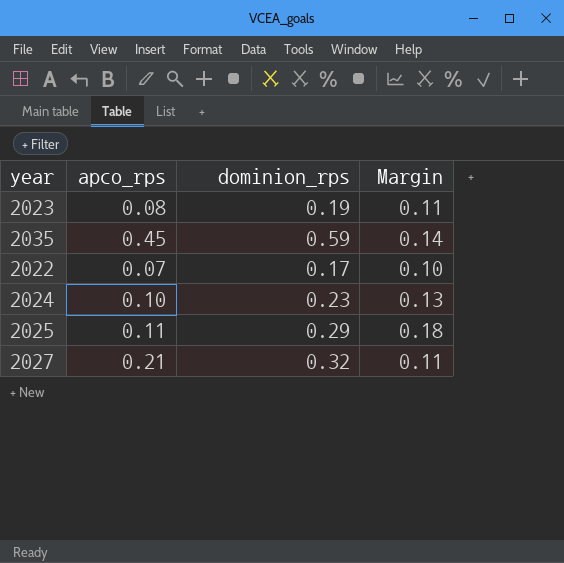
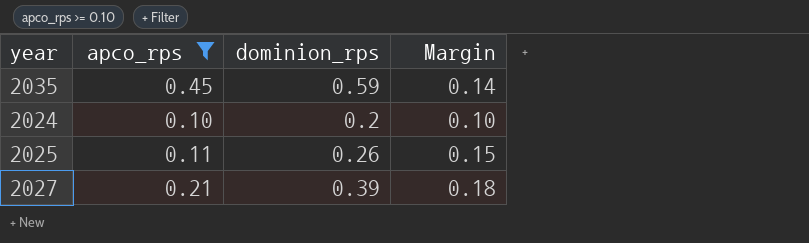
filter: none -> apco_rps >= 0.10
2024 | dominion_rps: 0.23 -> 0.2
2024 | Margin: 0.13 -> 0.10
2025 | dominion_rps: 0.29 -> 0.26
2025 | Margin: 0.18 -> 0.15
2027 | dominion_rps: 0.32 -> 0.39
2027 | Margin: 0.11 -> 0.18

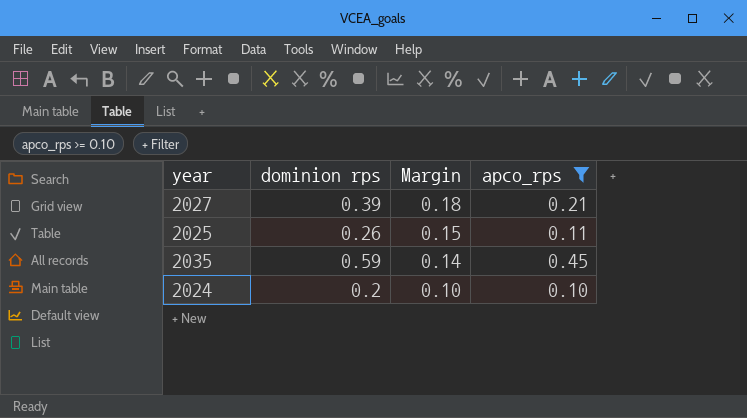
row order: none -> Margin descending
column name: dominion_rps -> dominion rps
column apco_rps | position: 2 -> 4

